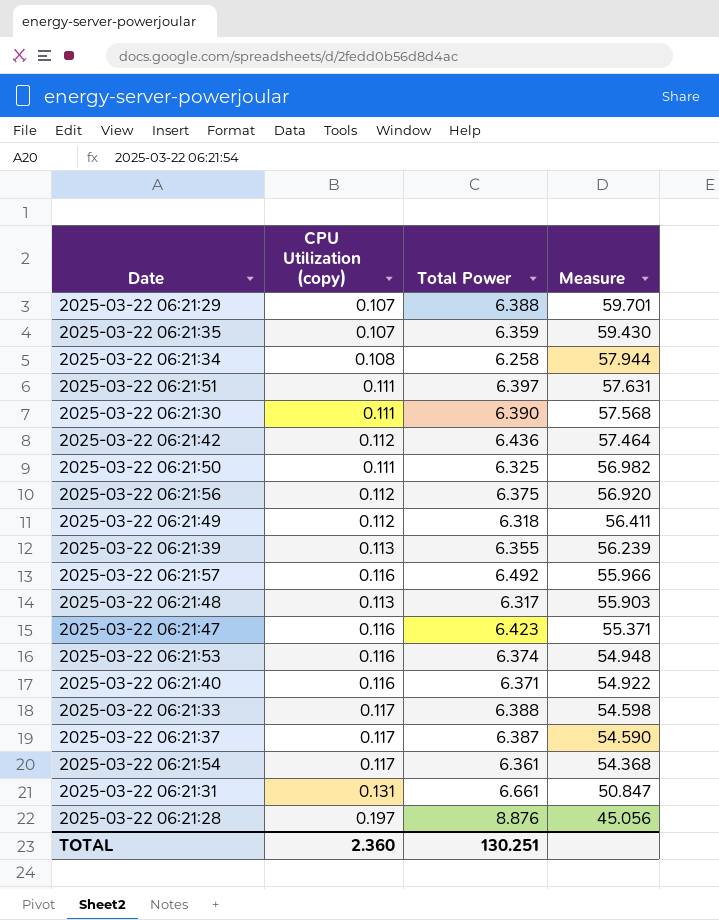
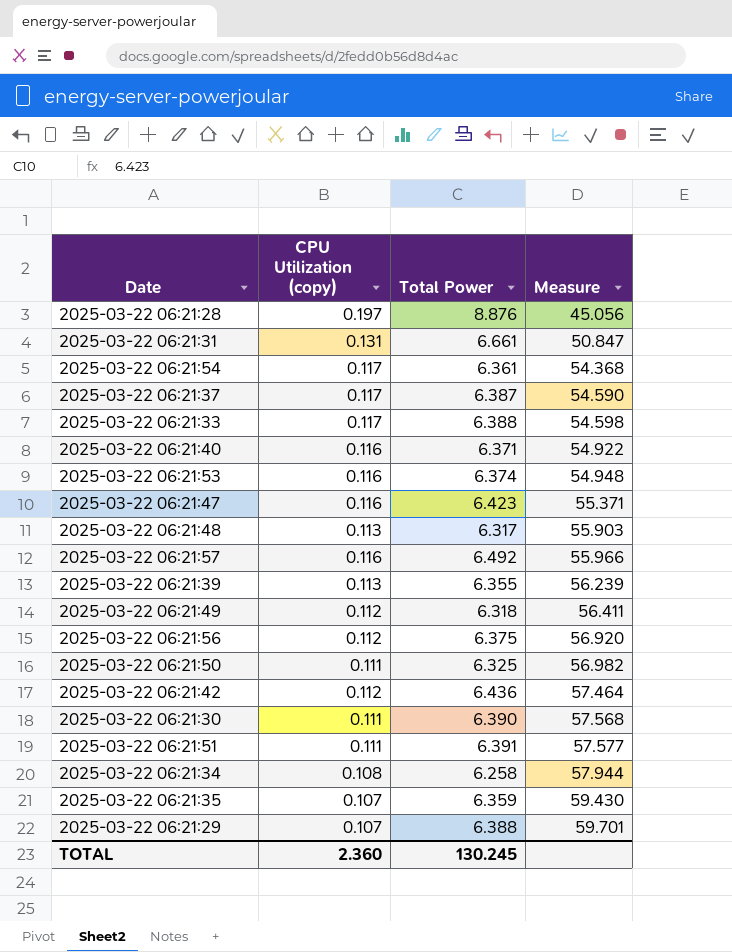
row order: Measure descending -> Measure ascending
2025-03-22 06:21:51 | Total Power: 6.397 -> 6.391
2025-03-22 06:21:51 | Measure: 57.631 -> 57.577
TOTAL | Total Power: 130.251 -> 130.245

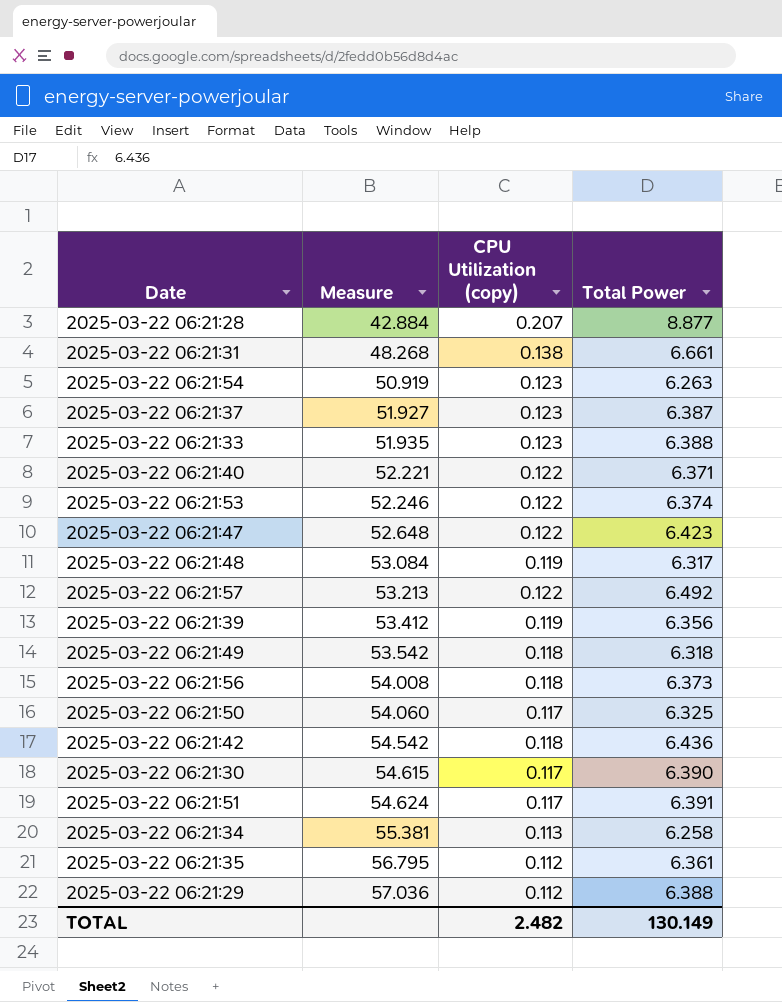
column Measure | position: 4 -> 2
2025-03-22 06:21:28 | Measure: 45.056 -> 42.884
2025-03-22 06:21:28 | CPU Utilization (copy): 0.197 -> 0.207
2025-03-22 06:21:28 | Total Power: 8.876 -> 8.877
2025-03-22 06:21:31 | Measure: 50.847 -> 48.268
2025-03-22 06:21:31 | CPU Utilization (copy): 0.131 -> 0.138
2025-03-22 06:21:54 | Measure: 54.368 -> 50.919
2025-03-22 06:21:54 | CPU Utilization (copy): 0.117 -> 0.123
2025-03-22 06:21:54 | Total Power: 6.361 -> 6.263
2025-03-22 06:21:37 | Measure: 54.590 -> 51.927
2025-03-22 06:21:37 | CPU Utilization (copy): 0.117 -> 0.123
2025-03-22 06:21:33 | Measure: 54.598 -> 51.935
2025-03-22 06:21:33 | CPU Utilization (copy): 0.117 -> 0.123
2025-03-22 06:21:40 | Measure: 54.922 -> 52.221
2025-03-22 06:21:40 | CPU Utilization (copy): 0.116 -> 0.122
2025-03-22 06:21:53 | Measure: 54.948 -> 52.246
2025-03-22 06:21:53 | CPU Utilization (copy): 0.116 -> 0.122
2025-03-22 06:21:47 | Measure: 55.371 -> 52.648
2025-03-22 06:21:47 | CPU Utilization (copy): 0.116 -> 0.122
2025-03-22 06:21:48 | Measure: 55.903 -> 53.084
2025-03-22 06:21:48 | CPU Utilization (copy): 0.113 -> 0.119
2025-03-22 06:21:57 | Measure: 55.966 -> 53.213
2025-03-22 06:21:57 | CPU Utilization (copy): 0.116 -> 0.122
2025-03-22 06:21:39 | Measure: 56.239 -> 53.412
2025-03-22 06:21:39 | CPU Utilization (copy): 0.113 -> 0.119
2025-03-22 06:21:39 | Total Power: 6.355 -> 6.356
2025-03-22 06:21:49 | Measure: 56.411 -> 53.542
2025-03-22 06:21:49 | CPU Utilization (copy): 0.112 -> 0.118
2025-03-22 06:21:56 | Measure: 56.920 -> 54.008
2025-03-22 06:21:56 | CPU Utilization (copy): 0.112 -> 0.118
2025-03-22 06:21:56 | Total Power: 6.375 -> 6.373
2025-03-22 06:21:50 | Measure: 56.982 -> 54.060
2025-03-22 06:21:50 | CPU Utilization (copy): 0.111 -> 0.117
2025-03-22 06:21:42 | Measure: 57.464 -> 54.542
2025-03-22 06:21:42 | CPU Utilization (copy): 0.112 -> 0.118
2025-03-22 06:21:30 | Measure: 57.568 -> 54.615
2025-03-22 06:21:30 | CPU Utilization (copy): 0.111 -> 0.117
2025-03-22 06:21:51 | Measure: 57.577 -> 54.624
2025-03-22 06:21:51 | CPU Utilization (copy): 0.111 -> 0.117
2025-03-22 06:21:34 | Measure: 57.944 -> 55.381
2025-03-22 06:21:34 | CPU Utilization (copy): 0.108 -> 0.113
2025-03-22 06:21:35 | Measure: 59.430 -> 56.795
2025-03-22 06:21:35 | CPU Utilization (copy): 0.107 -> 0.112
2025-03-22 06:21:35 | Total Power: 6.359 -> 6.361
2025-03-22 06:21:29 | Measure: 59.701 -> 57.036
2025-03-22 06:21:29 | CPU Utilization (copy): 0.107 -> 0.112
TOTAL | CPU Utilization (copy): 2.360 -> 2.482
TOTAL | Total Power: 130.245 -> 130.149

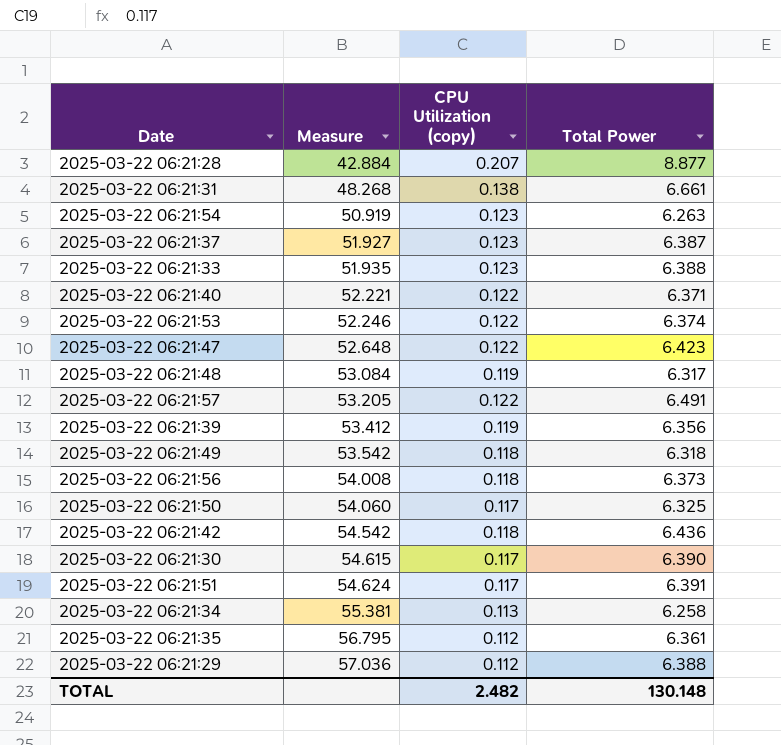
2025-03-22 06:21:57 | Measure: 53.213 -> 53.205
2025-03-22 06:21:57 | Total Power: 6.492 -> 6.491
TOTAL | Total Power: 130.149 -> 130.148

